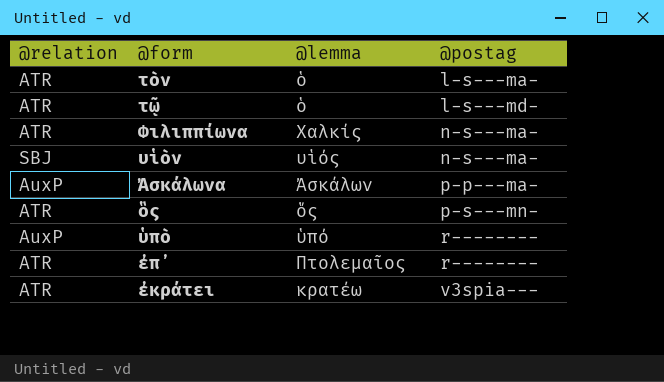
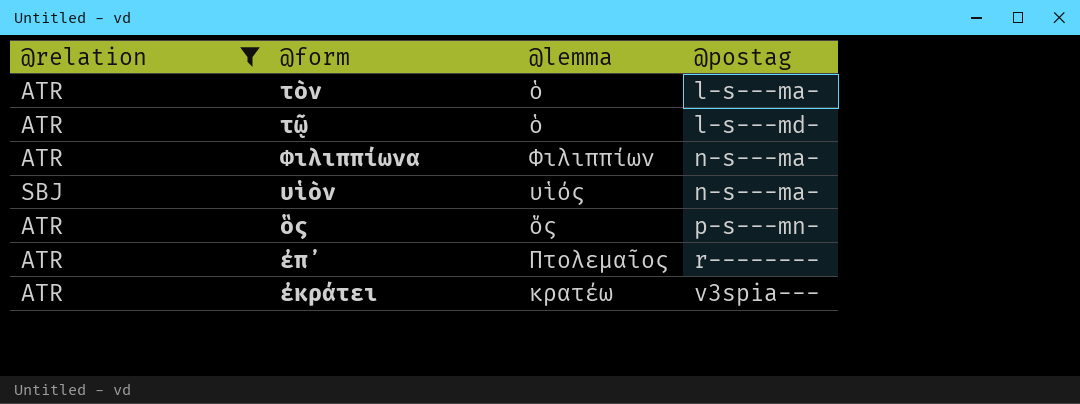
filter: none -> @relation != AuxP
Φιλιππίωνα | @lemma: Χαλκίς -> Φιλιππίων

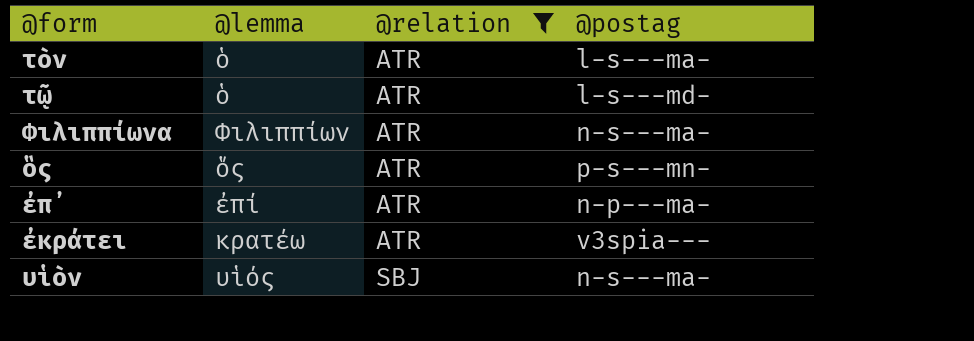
row order: @postag ascending -> @relation ascending
column @relation | position: 1 -> 3
ἐπ᾽ | @lemma: Πτολεμαῖος -> ἐπί
ἐπ᾽ | @postag: r-------- -> n-p---ma-

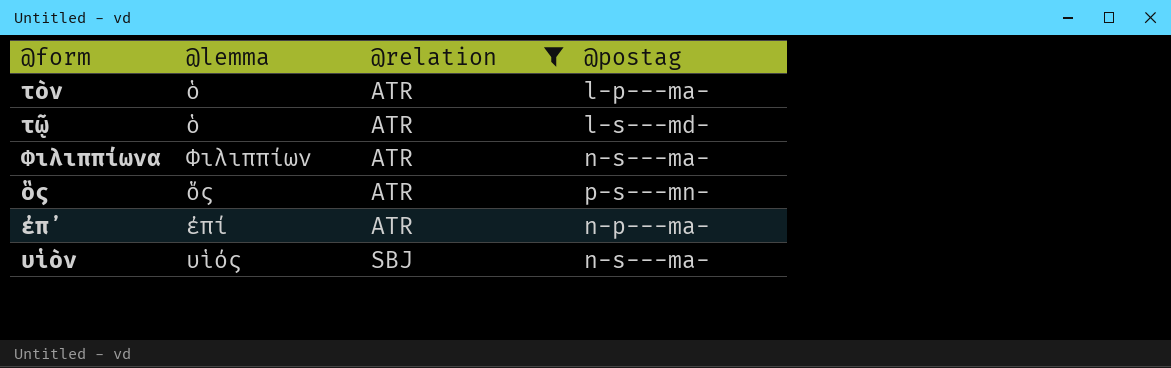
row ἐκράτει: κρατέω | ATR | v3spia--- -> none
τὸν | @postag: l-s---ma- -> l-p---ma-

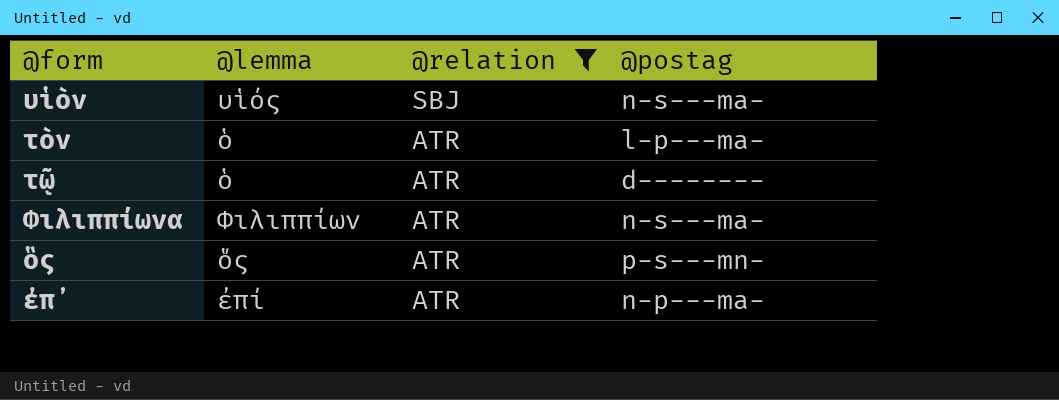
row order: @relation ascending -> @relation descending
τῷ | @postag: l-s---md- -> d--------

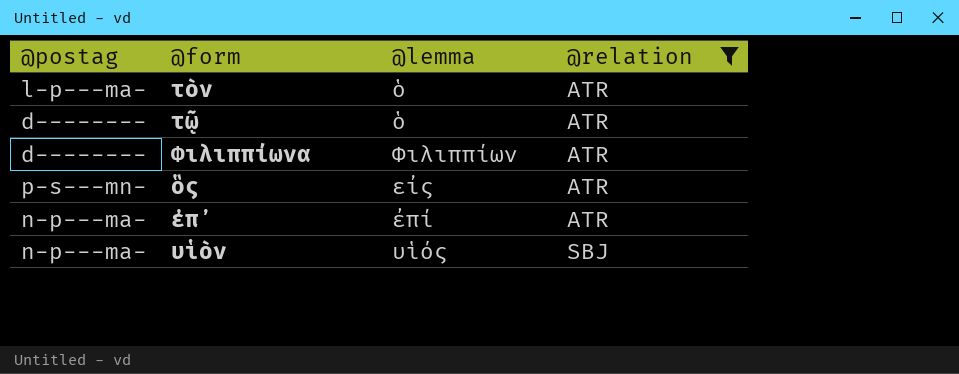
row order: @relation descending -> @relation ascending
column @postag | position: 4 -> 1
Φιλιππίωνα | @postag: n-s---ma- -> d--------
ὃς | @lemma: ὅς -> εἰς
υἱὸν | @postag: n-s---ma- -> n-p---ma-

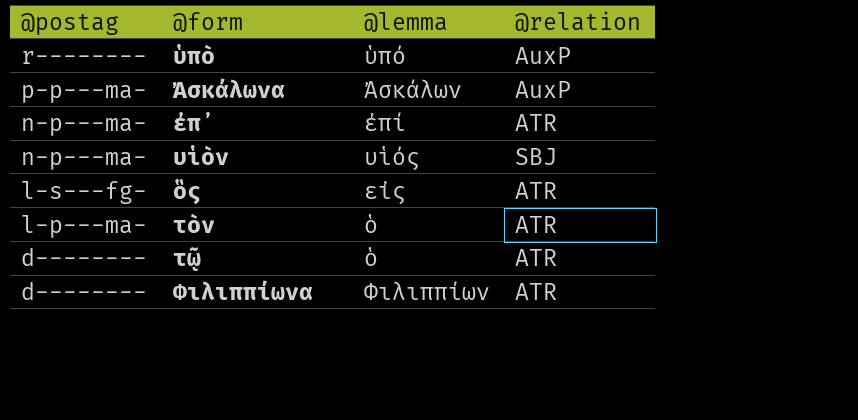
filter: @relation != AuxP -> none
row order: @relation ascending -> @postag descending
ὃς | @postag: p-s---mn- -> l-s---fg-

